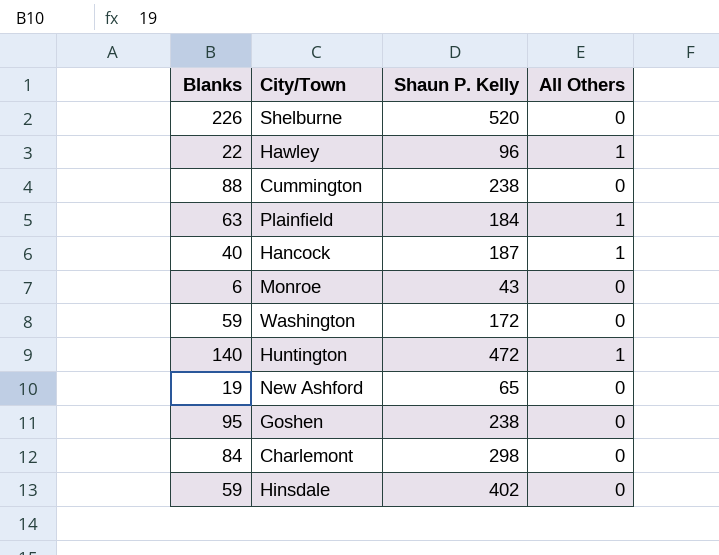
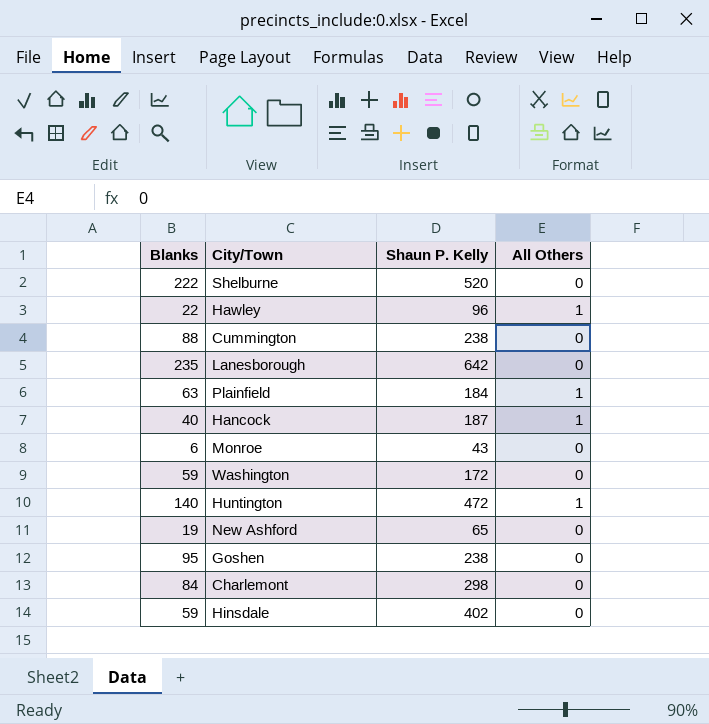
Shelburne | Blanks: 226 -> 222
row Lanesborough: none -> 235 | 642 | 0

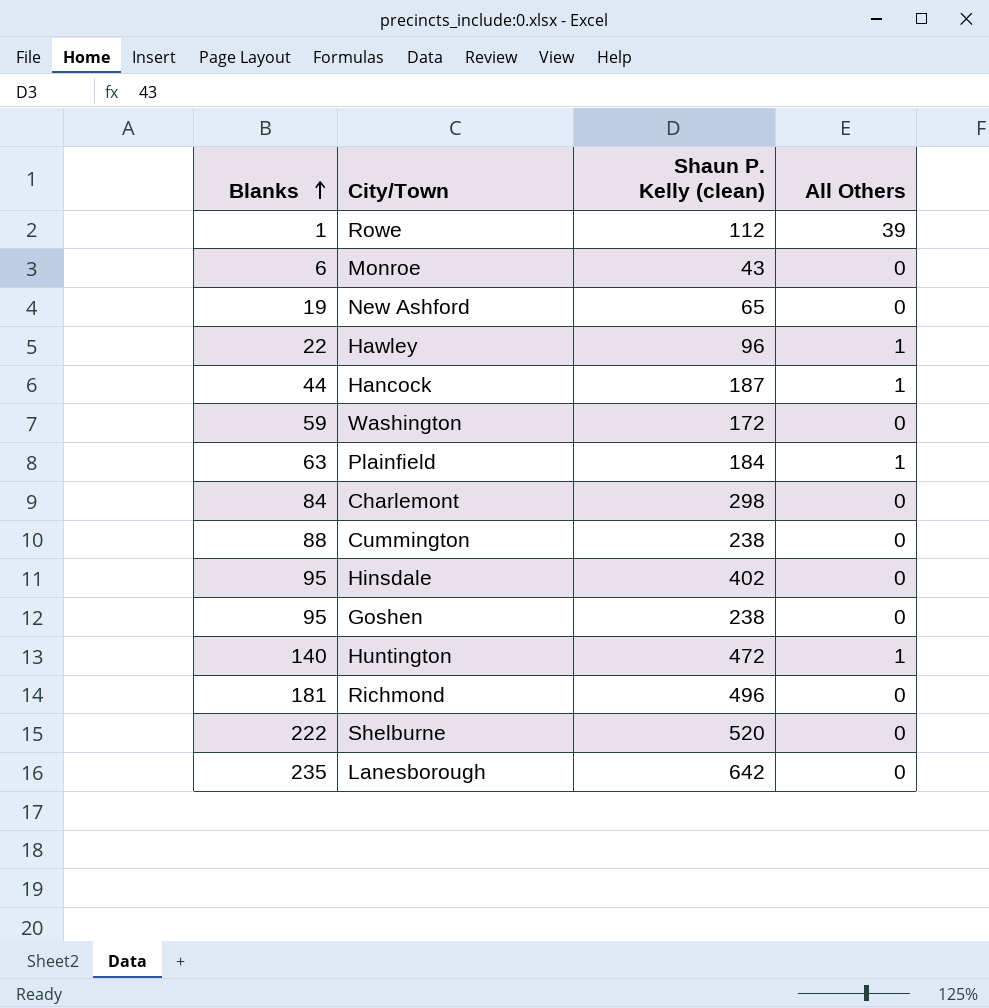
row order: none -> Blanks ascending
column name: Shaun P. Kelly -> Shaun P. Kelly (clean)
row Rowe: none -> 1 | 112 | 39
Hancock | Blanks: 40 -> 44
Hinsdale | Blanks: 59 -> 95
row Richmond: none -> 181 | 496 | 0

